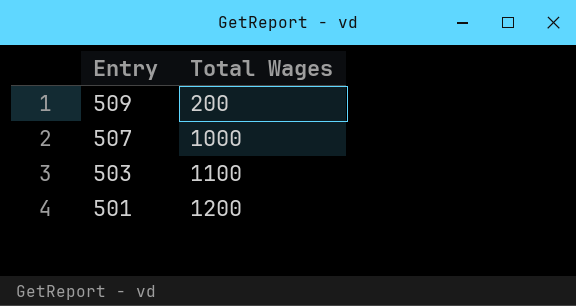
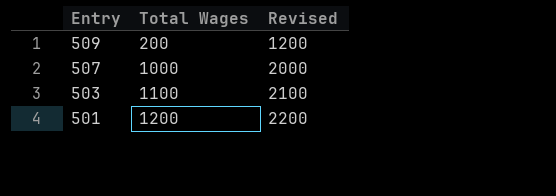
column Revised | formula: none -> [Total Wages] + 1000

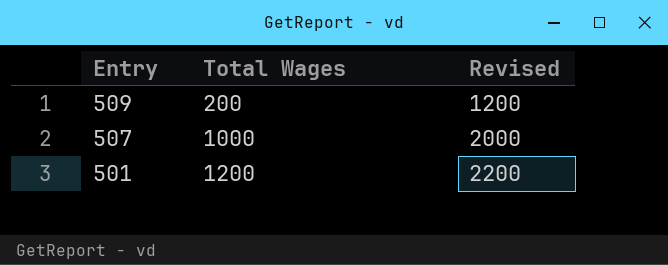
row 503: 1100 | 2100 -> none

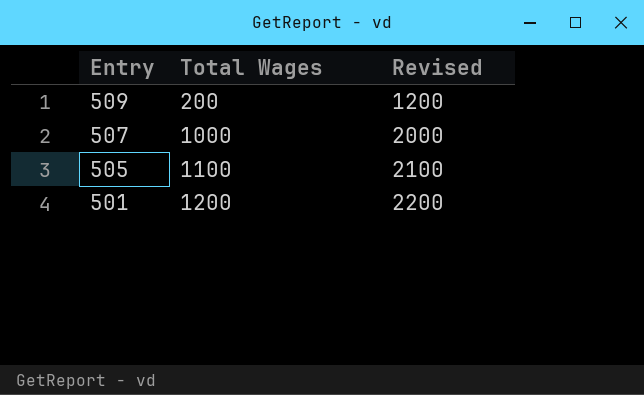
row 505: none -> 1100 | 2100

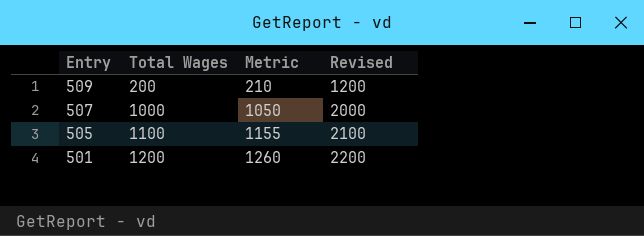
column Metric | formula: none -> [Total Wages] * 1.05

